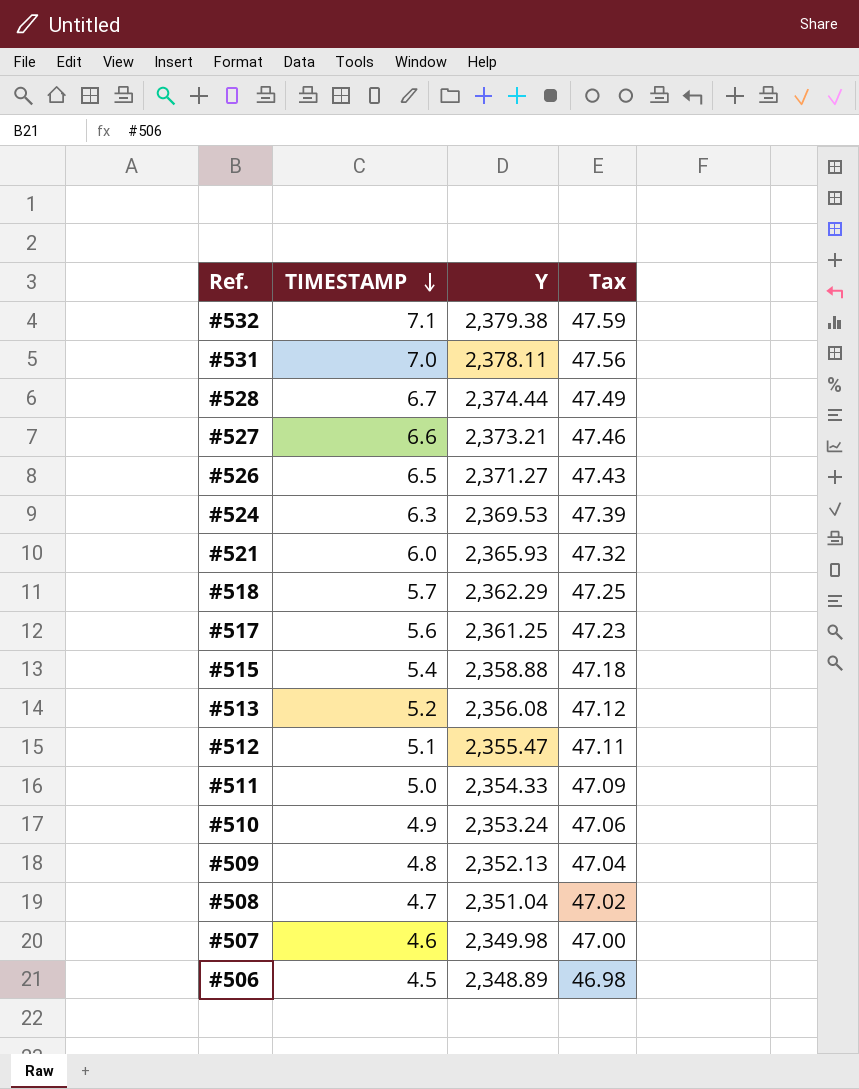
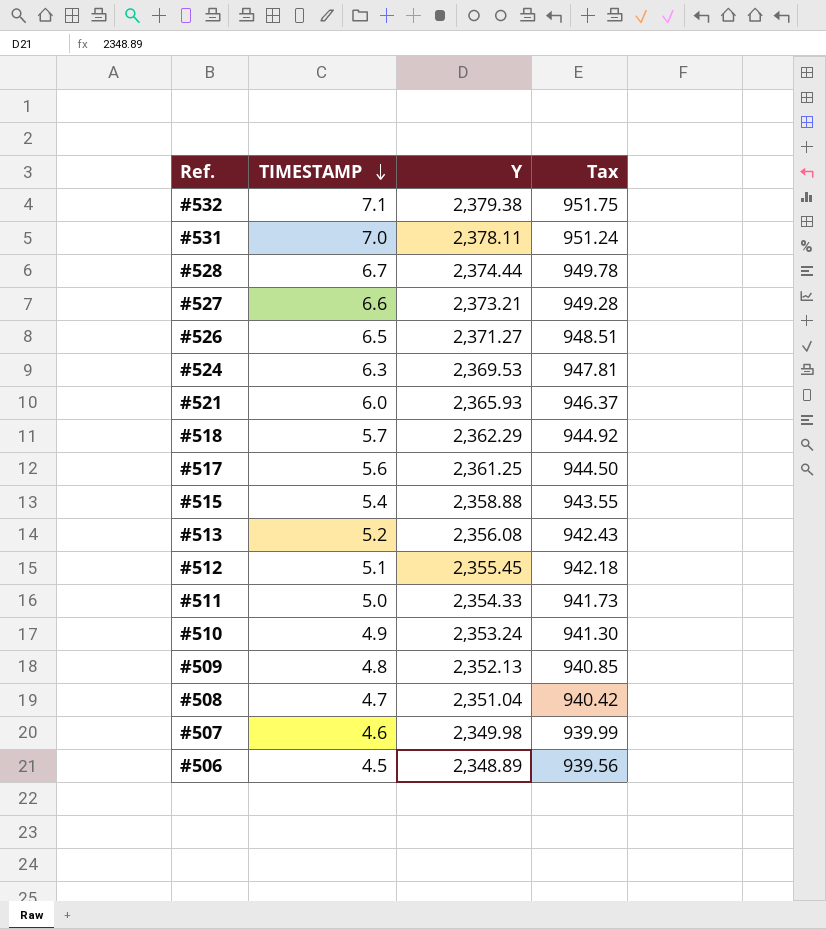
column Tax | formula: [Y] * 0.02 -> [Y] * 0.4
#512 | Y: 2,355.47 -> 2,355.45

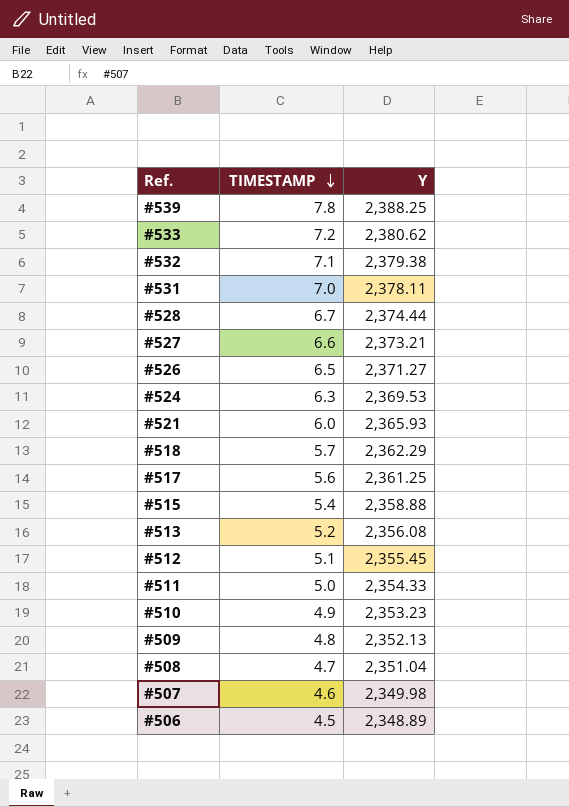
column Tax | formula: [Y] * 0.4 -> none
row #539: none -> 7.8 | 2,388.25
row #533: none -> 7.2 | 2,380.62
#510 | Y: 2,353.24 -> 2,353.23

